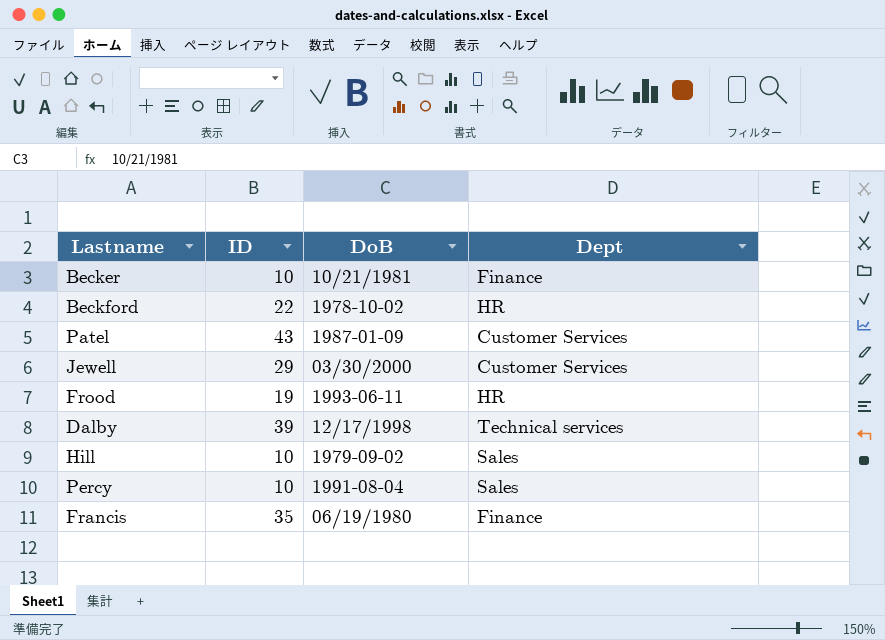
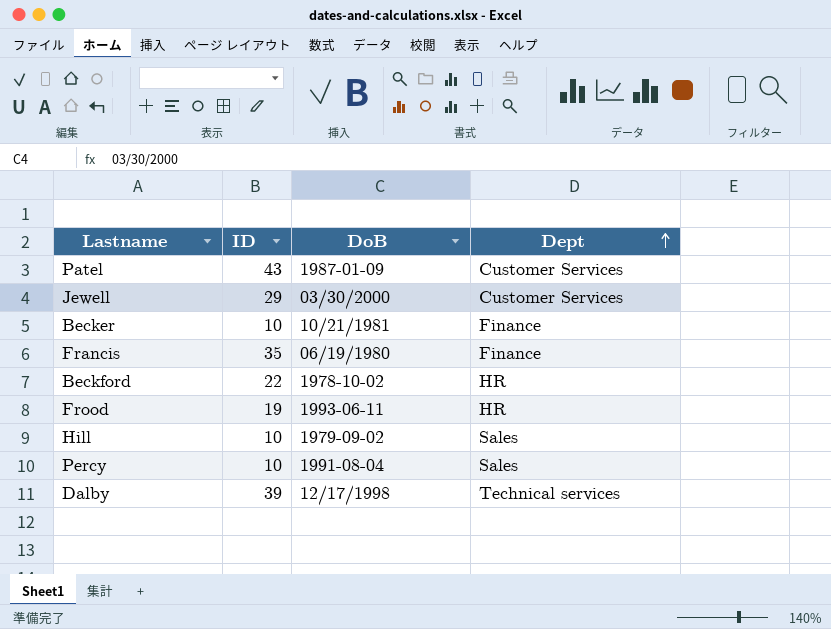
row order: none -> Dept ascending

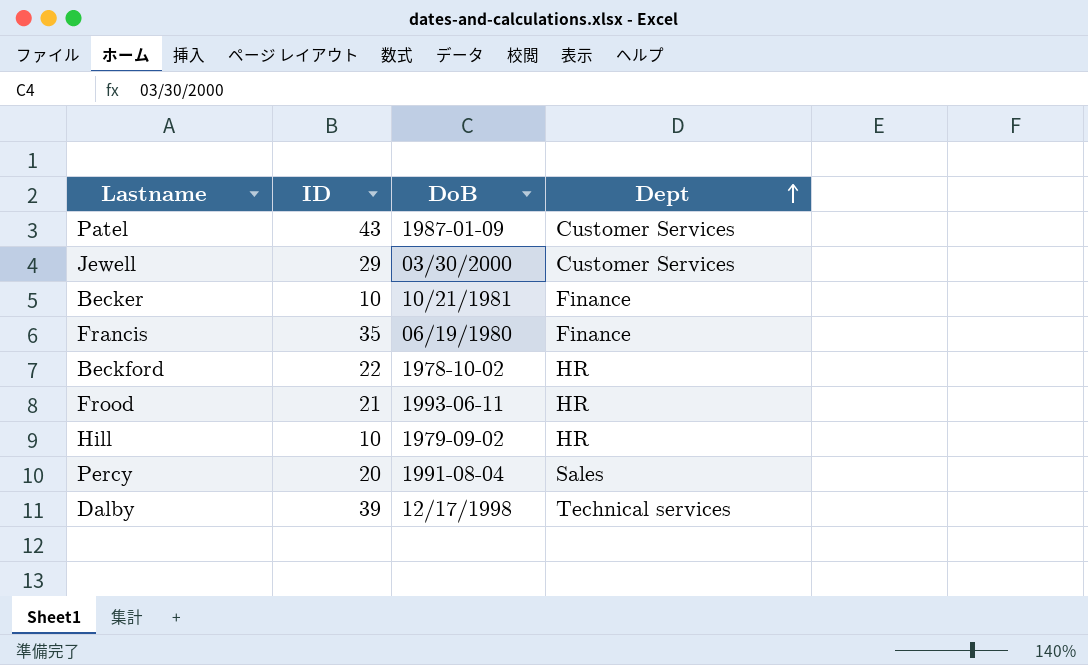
Frood | ID: 19 -> 21
Hill | Dept: Sales -> HR
Percy | ID: 10 -> 20

